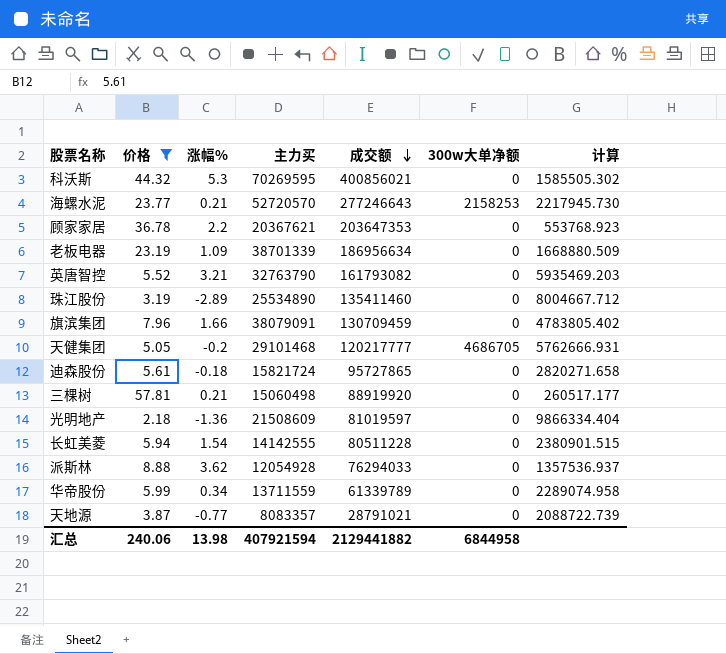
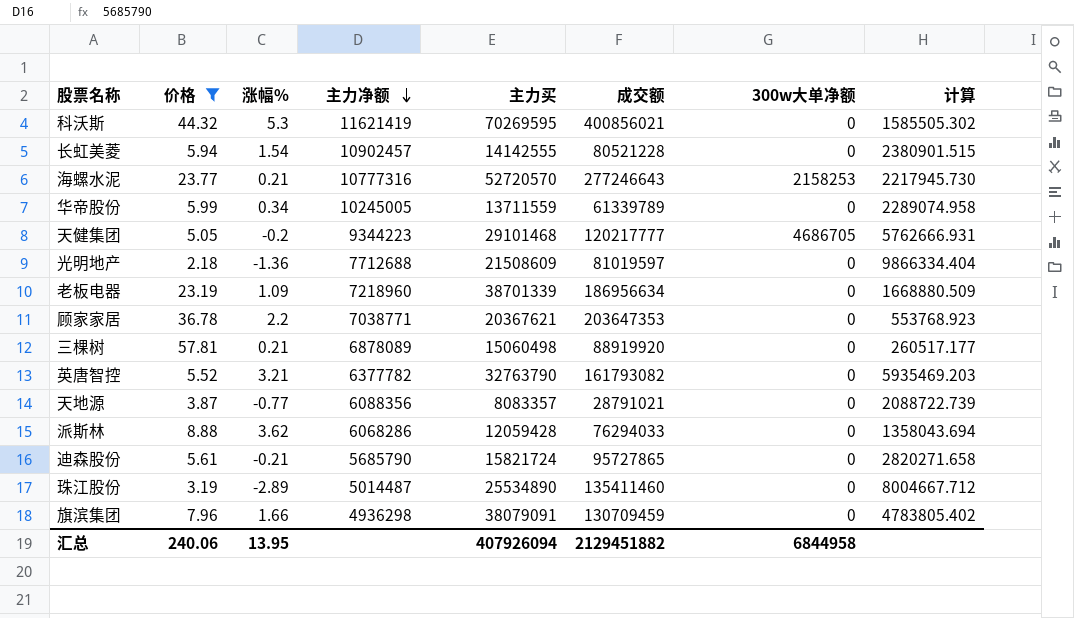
row order: 成交额 descending -> 主力净额 descending
column 主力净额 | position: none -> 4
长虹美菱 | 成交额: 80511228 -> 80521228
派斯林 | 主力买: 12054928 -> 12059428
派斯林 | 计算: 1357536.937 -> 1358043.694
迪森股份 | 涨幅%: -0.18 -> -0.21
汇总 | 涨幅%: 13.98 -> 13.95
汇总 | 主力买: 407921594 -> 407926094
汇总 | 成交额: 2129441882 -> 2129451882

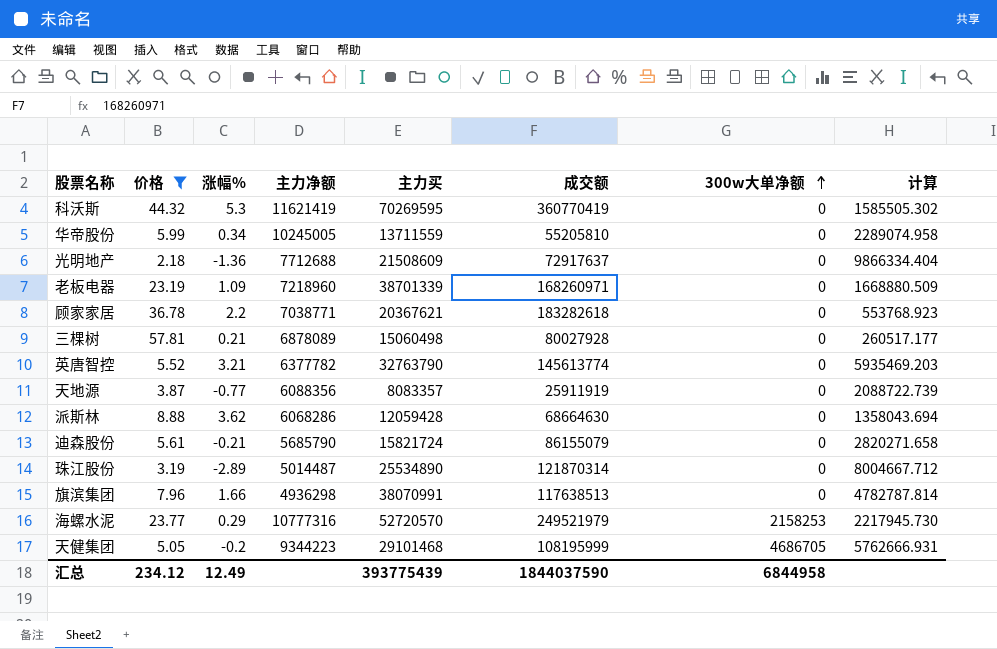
row order: 主力净额 descending -> 300w大单净额 ascending
row 长虹美菱: 5.94 | 1.54 | 10902457 | 14142555 | 80521228 | 0 | 2380901.515 -> none
科沃斯 | 成交额: 400856021 -> 360770419
华帝股份 | 成交额: 61339789 -> 55205810
光明地产 | 成交额: 81019597 -> 72917637
老板电器 | 成交额: 186956634 -> 168260971
顾家家居 | 成交额: 203647353 -> 183282618
三棵树 | 成交额: 88919920 -> 80027928
英唐智控 | 成交额: 161793082 -> 145613774
天地源 | 成交额: 28791021 -> 25911919
派斯林 | 成交额: 76294033 -> 68664630
迪森股份 | 成交额: 95727865 -> 86155079
珠江股份 | 成交额: 135411460 -> 121870314
旗滨集团 | 主力买: 38079091 -> 38070991
旗滨集团 | 成交额: 130709459 -> 117638513
旗滨集团 | 计算: 4783805.402 -> 4782787.814
海螺水泥 | 涨幅%: 0.21 -> 0.29
海螺水泥 | 成交额: 277246643 -> 249521979
天健集团 | 成交额: 120217777 -> 108195999
汇总 | 价格: 240.06 -> 234.12
汇总 | 涨幅%: 13.95 -> 12.49
汇总 | 主力买: 407926094 -> 393775439
汇总 | 成交额: 2129451882 -> 1844037590

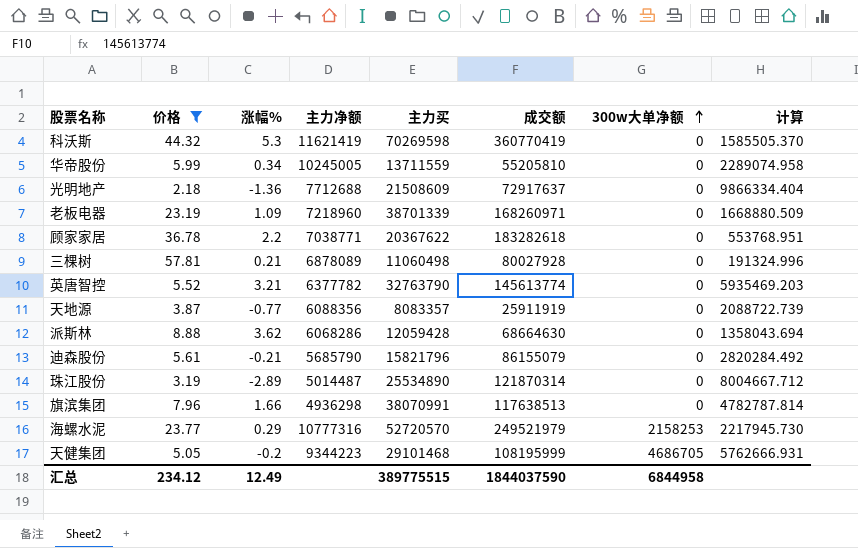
科沃斯 | 主力买: 70269595 -> 70269598
科沃斯 | 计算: 1585505.302 -> 1585505.370
顾家家居 | 主力买: 20367621 -> 20367622
顾家家居 | 计算: 553768.923 -> 553768.951
三棵树 | 主力买: 15060498 -> 11060498
三棵树 | 计算: 260517.177 -> 191324.996
迪森股份 | 主力买: 15821724 -> 15821796
迪森股份 | 计算: 2820271.658 -> 2820284.492
汇总 | 主力买: 393775439 -> 389775515

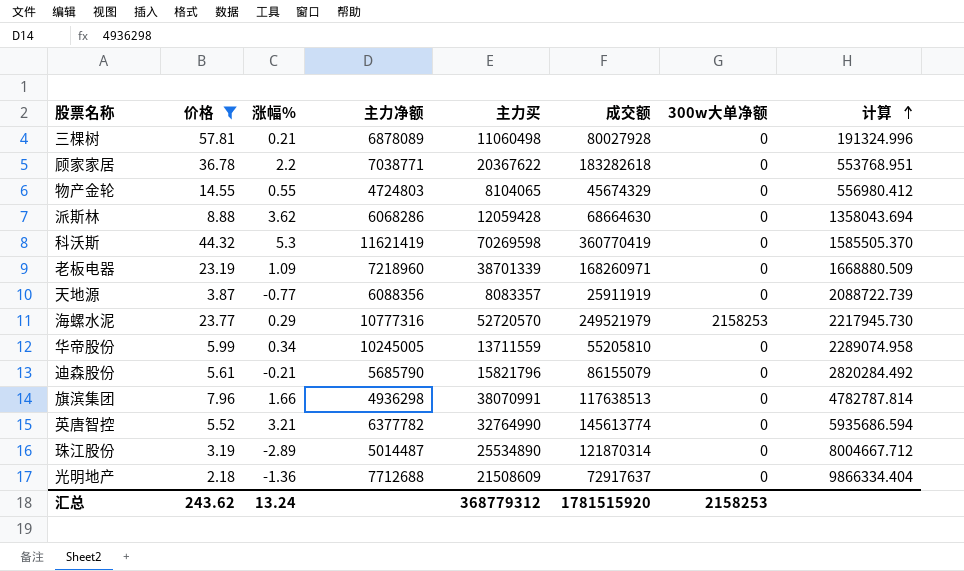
row order: 300w大单净额 ascending -> 计算 ascending
row 天健集团: 5.05 | -0.2 | 9344223 | 29101468 | 108195999 | 4686705 | 5762666.931 -> none
row 物产金轮: none -> 14.55 | 0.55 | 4724803 | 8104065 | 45674329 | 0 | 556980.412
英唐智控 | 主力买: 32763790 -> 32764990
英唐智控 | 计算: 5935469.203 -> 5935686.594
汇总 | 价格: 234.12 -> 243.62
汇总 | 涨幅%: 12.49 -> 13.24
汇总 | 主力买: 389775515 -> 368779312
汇总 | 成交额: 1844037590 -> 1781515920
汇总 | 300w大单净额: 6844958 -> 2158253

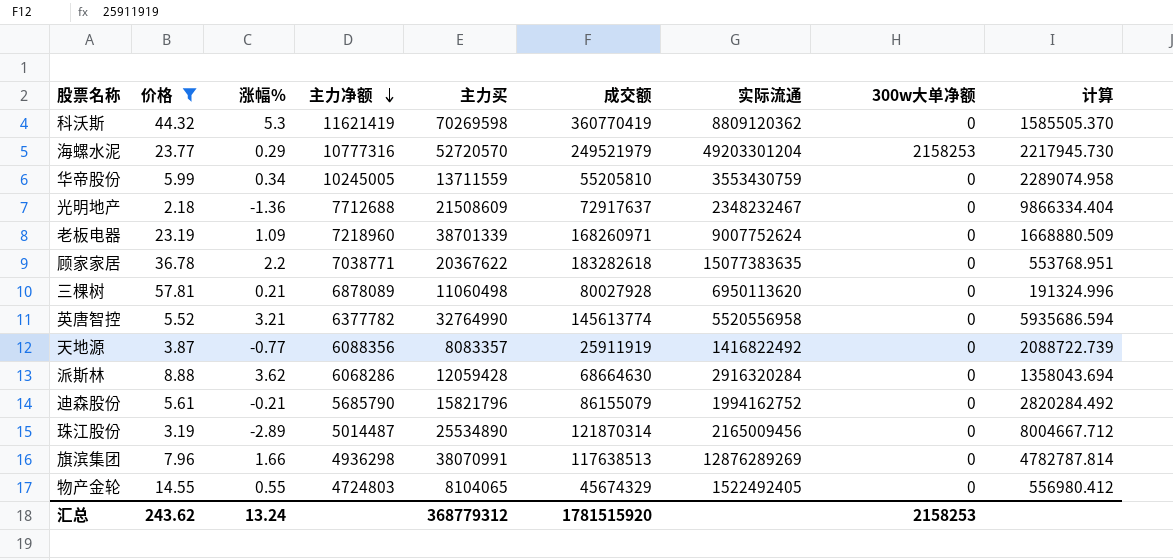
row order: 计算 ascending -> 主力净额 descending
column 实际流通 | position: none -> 7

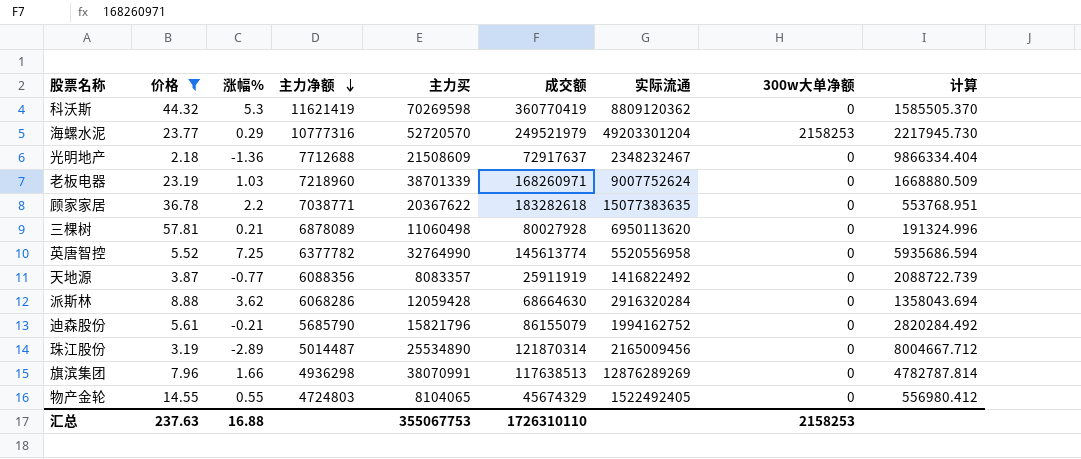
row 华帝股份: 5.99 | 0.34 | 10245005 | 13711559 | 55205810 | 3553430759 | 0 | 2289074.958 -> none
老板电器 | 涨幅%: 1.09 -> 1.03
英唐智控 | 涨幅%: 3.21 -> 7.25
汇总 | 价格: 243.62 -> 237.63
汇总 | 涨幅%: 13.24 -> 16.88
汇总 | 主力买: 368779312 -> 355067753
汇总 | 成交额: 1781515920 -> 1726310110

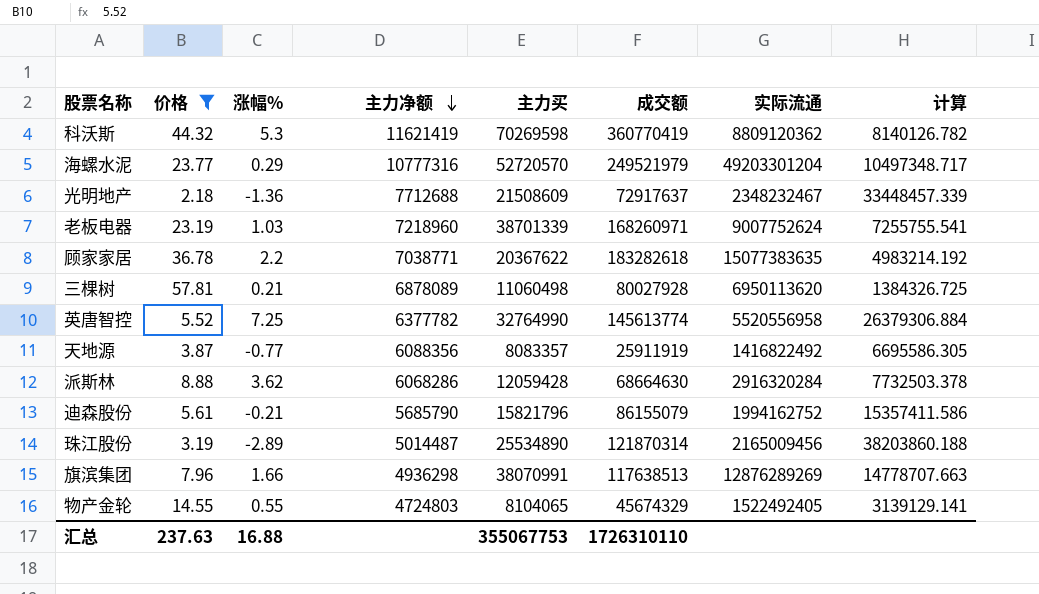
column 300w大单净额 | position: 8 -> none
column 计算 | formula: [主力买] / [价格] -> [成交额] / [价格]

